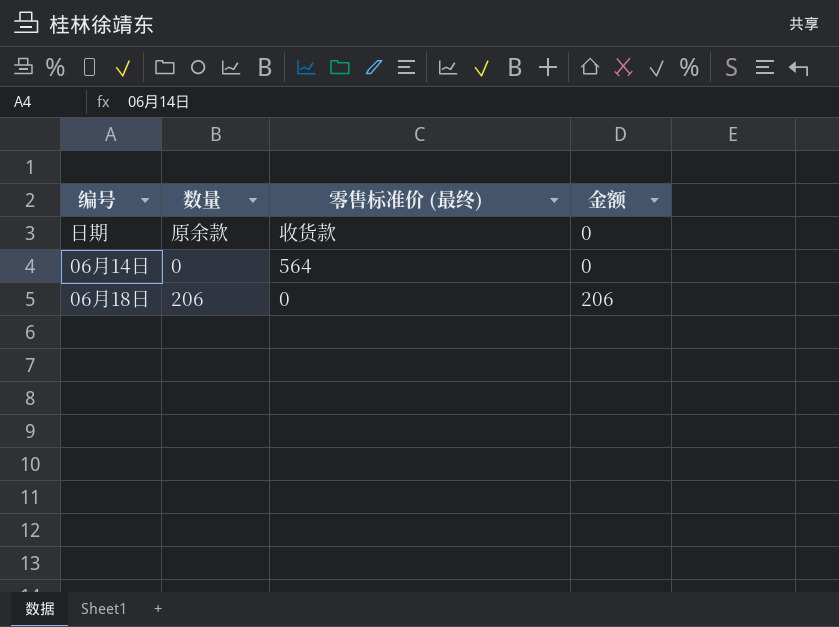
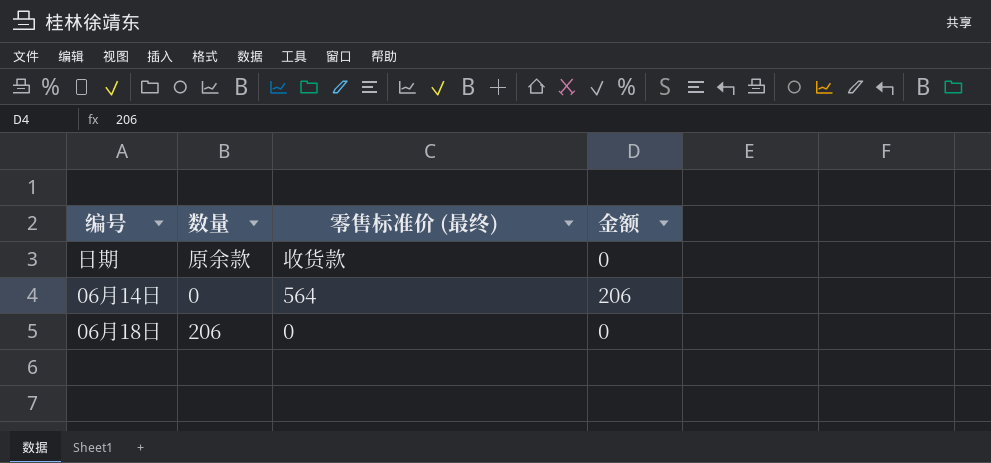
06月14日 | 金额: 0 -> 206
06月18日 | 金额: 206 -> 0

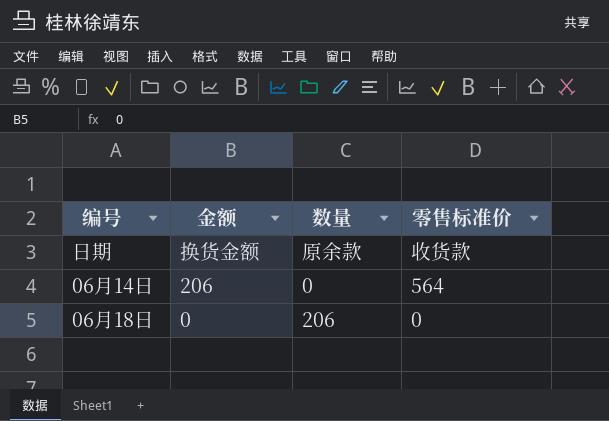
column 金额 | position: 4 -> 2
column name: 零售标准价 (最终) -> 零售标准价
日期 | 金额: 0 -> 换货金额

